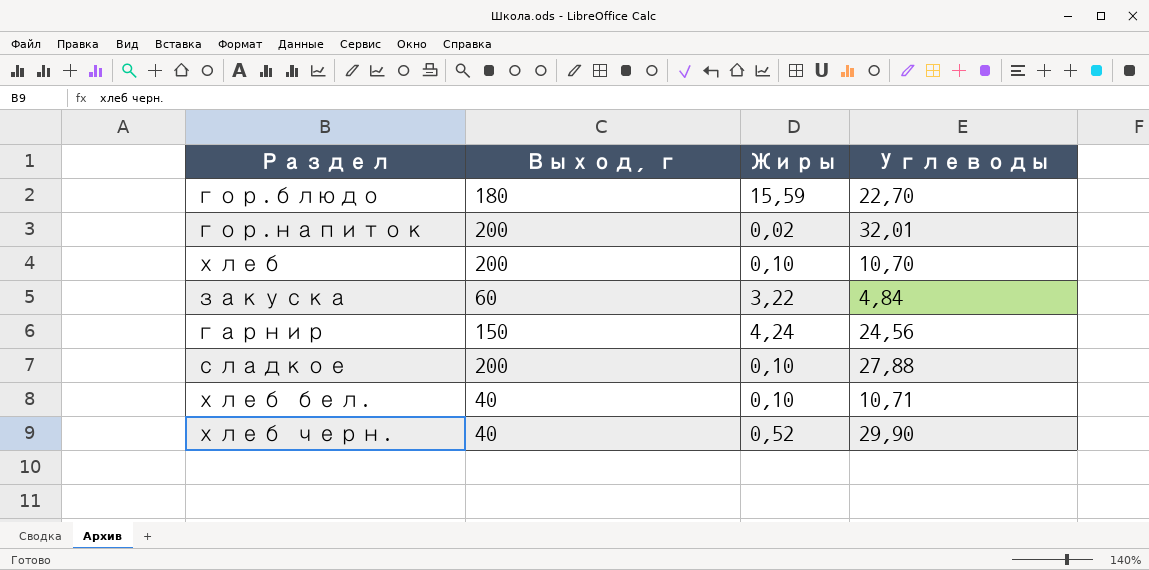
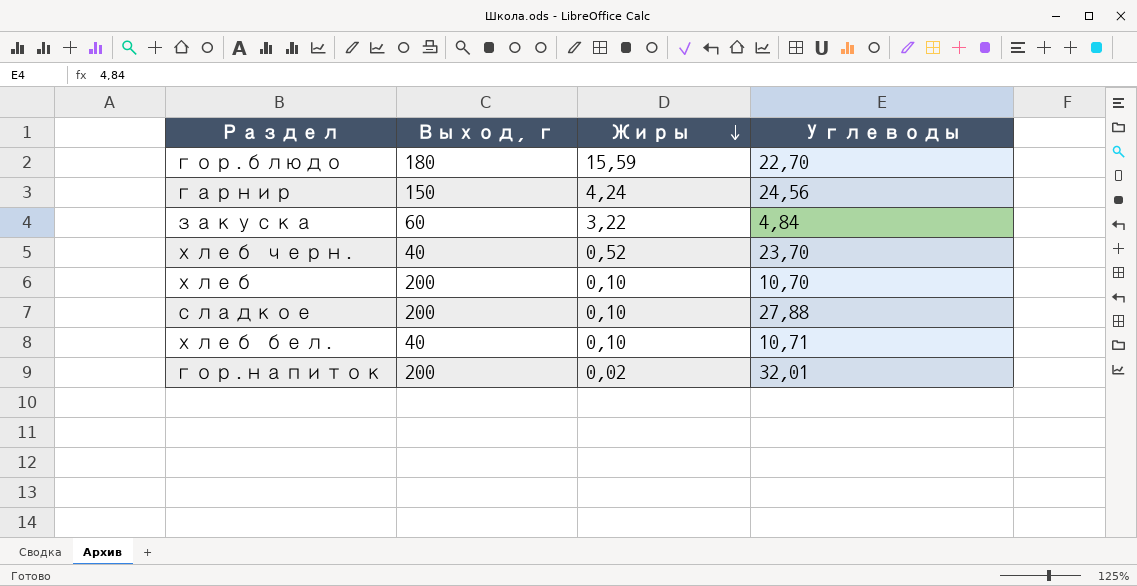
row order: none -> Жиры descending
хлеб черн. | Углеводы: 29,90 -> 23,70

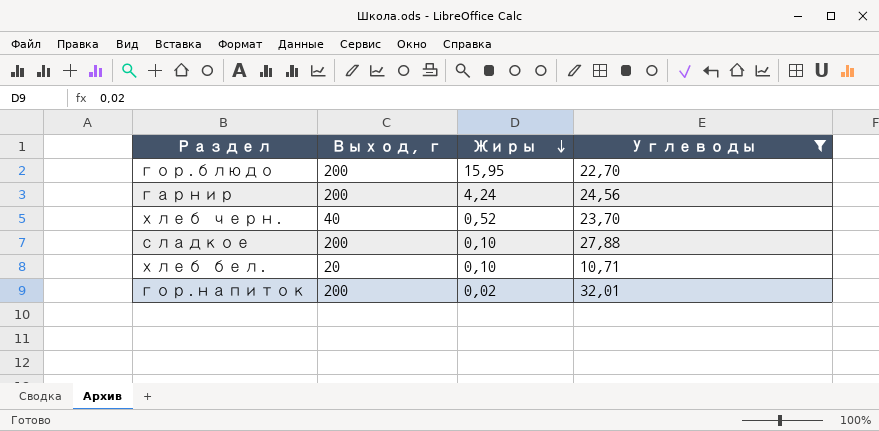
filter: none -> Углеводы >= 10,71
гор.блюдо | Выход, г: 180 -> 200
гор.блюдо | Жиры: 15,59 -> 15,95
гарнир | Выход, г: 150 -> 200
хлеб бел. | Выход, г: 40 -> 20

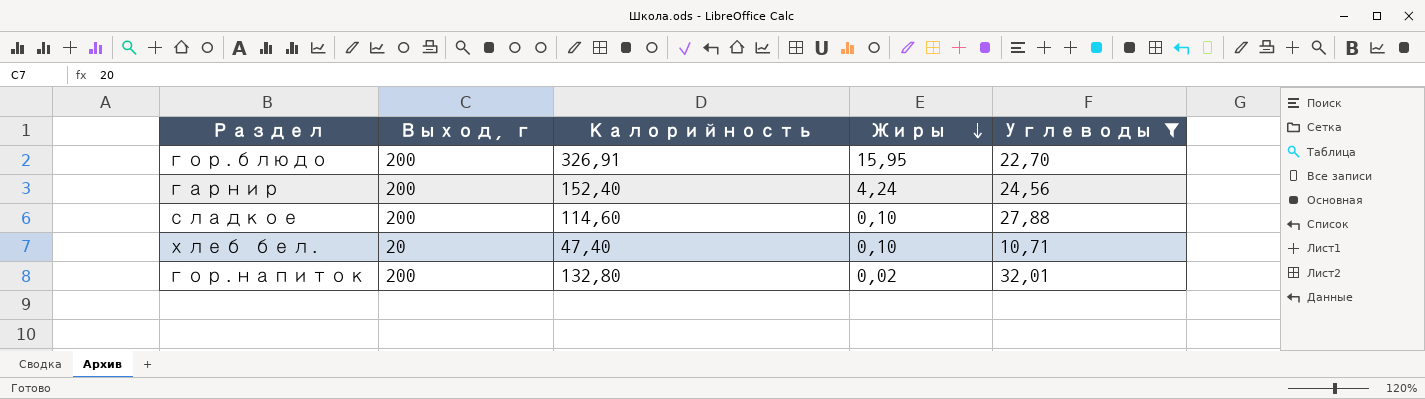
column Калорийность | position: none -> 3
row хлеб черн.: 40 | 0,52 | 23,70 -> none

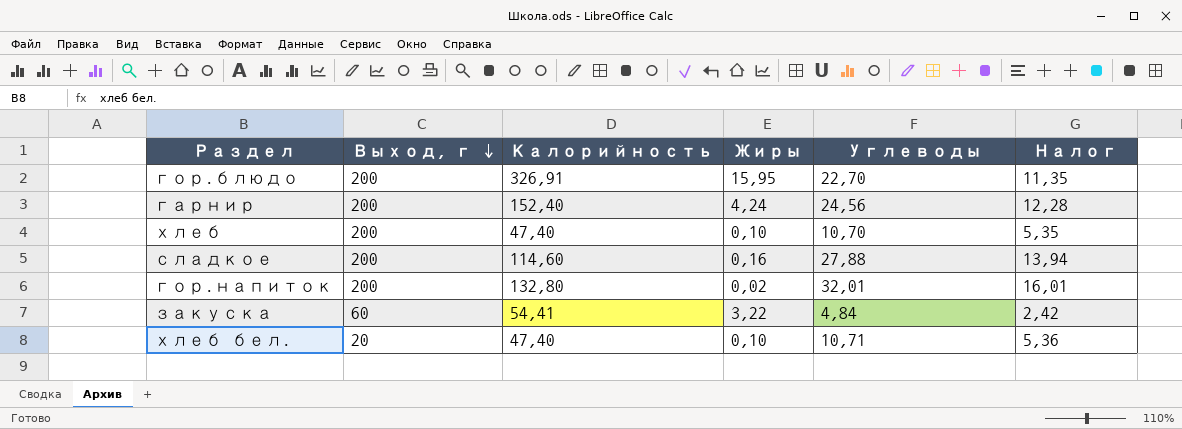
filter: Углеводы >= 10,71 -> none
row order: Жиры descending -> Выход, г descending
column Налог | formula: none -> [Углеводы] * 0,5
сладкое | Жиры: 0,10 -> 0,16

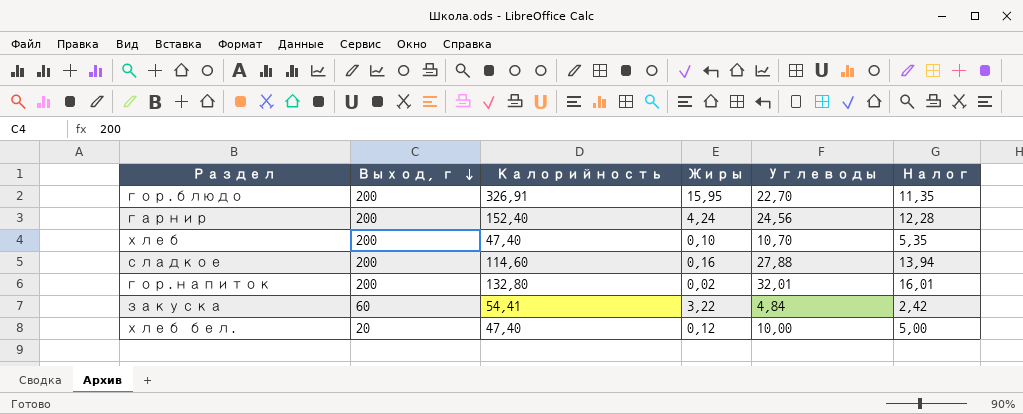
хлеб бел. | Жиры: 0,10 -> 0,12
хлеб бел. | Углеводы: 10,71 -> 10,00
хлеб бел. | Налог: 5,36 -> 5,00

